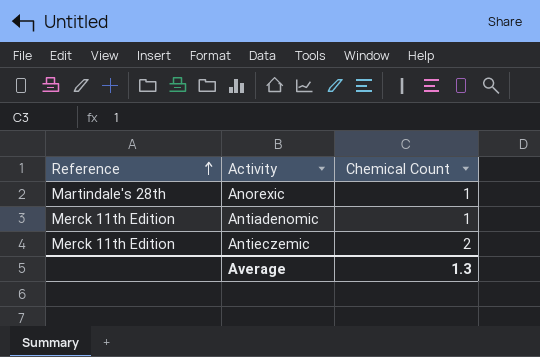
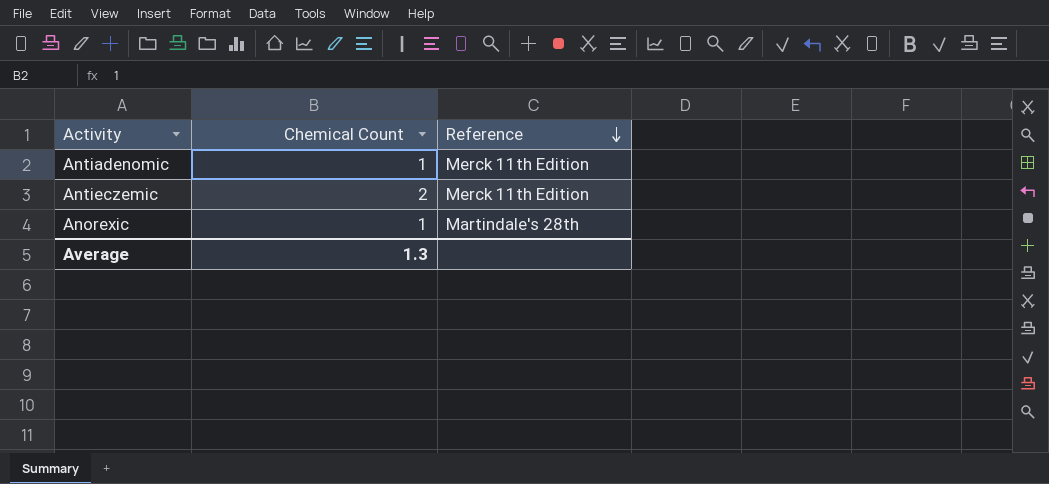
row order: Reference ascending -> Reference descending
column Reference | position: 1 -> 3

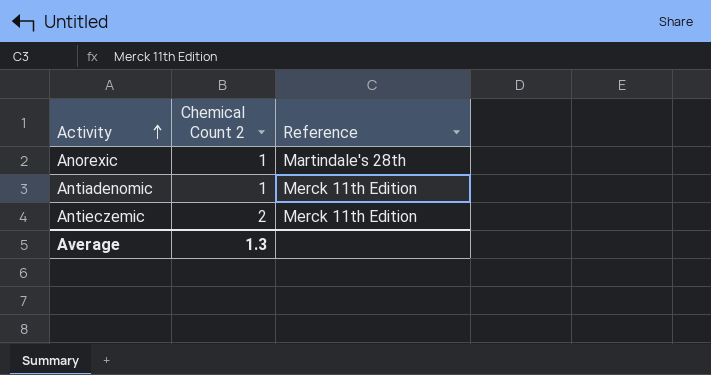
row order: Reference descending -> Activity ascending
column name: Chemical Count -> Chemical Count 2

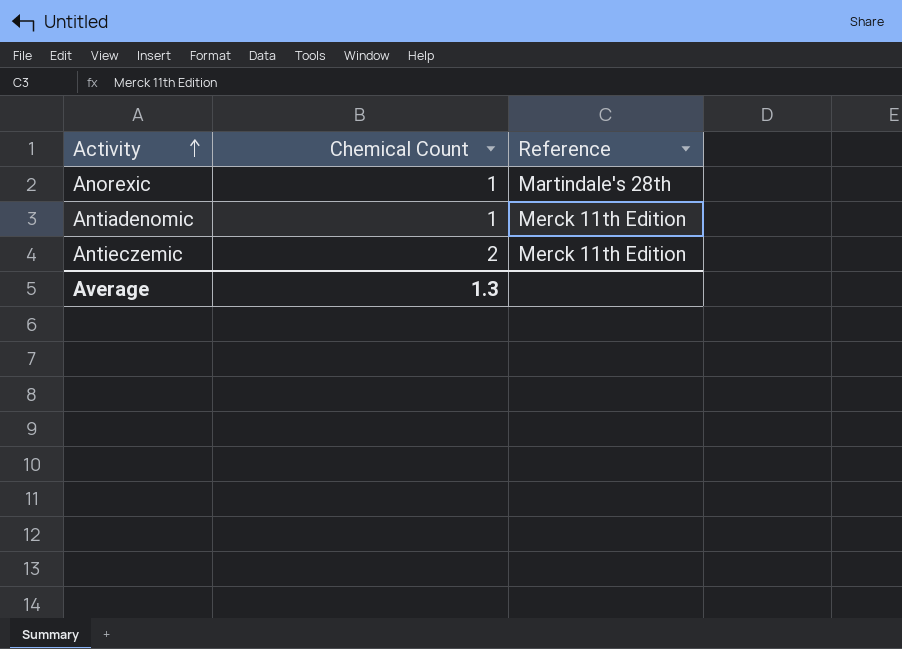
column name: Chemical Count 2 -> Chemical Count

